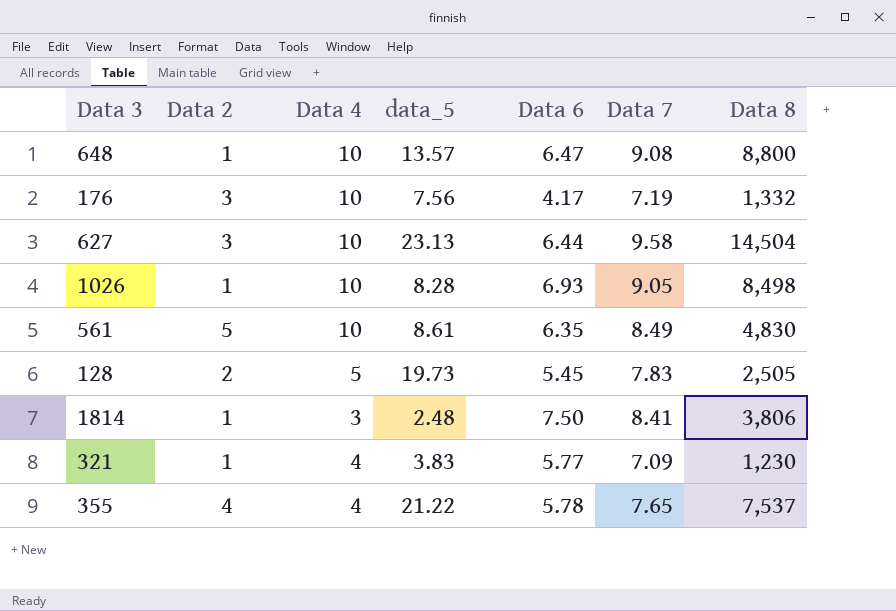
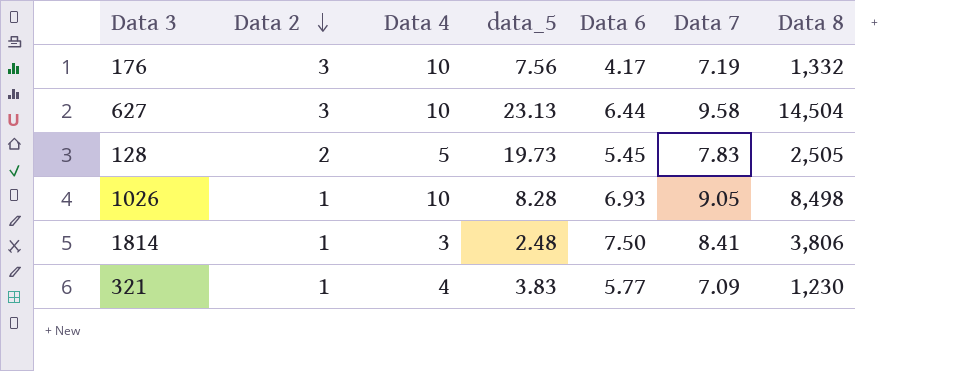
row order: none -> Data 2 descending
row 648: 1 | 10 | 13.57 | 6.47 | 9.08 | 8,800 -> none
row 561: 5 | 10 | 8.61 | 6.35 | 8.49 | 4,830 -> none
row 355: 4 | 4 | 21.22 | 5.78 | 7.65 | 7,537 -> none

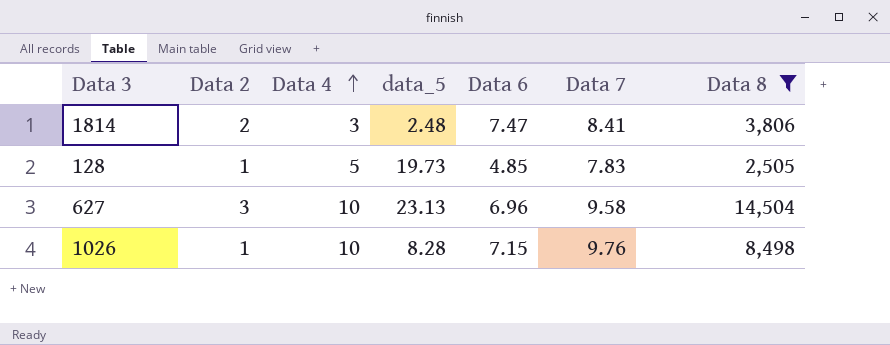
filter: none -> Data 8 >= 2,505
row order: Data 2 descending -> Data 4 ascending
1814 | Data 2: 1 -> 2
1814 | Data 6: 7.50 -> 7.47
128 | Data 2: 2 -> 1
128 | Data 6: 5.45 -> 4.85
627 | Data 6: 6.44 -> 6.96
1026 | Data 6: 6.93 -> 7.15
1026 | Data 7: 9.05 -> 9.76

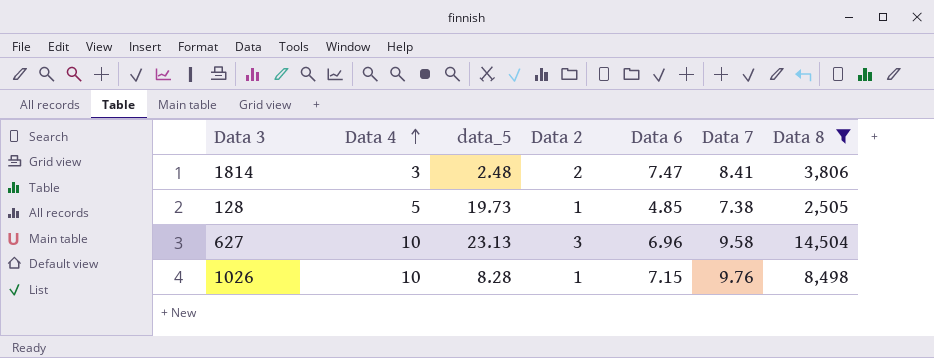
column Data 2 | position: 2 -> 4
128 | Data 7: 7.83 -> 7.38

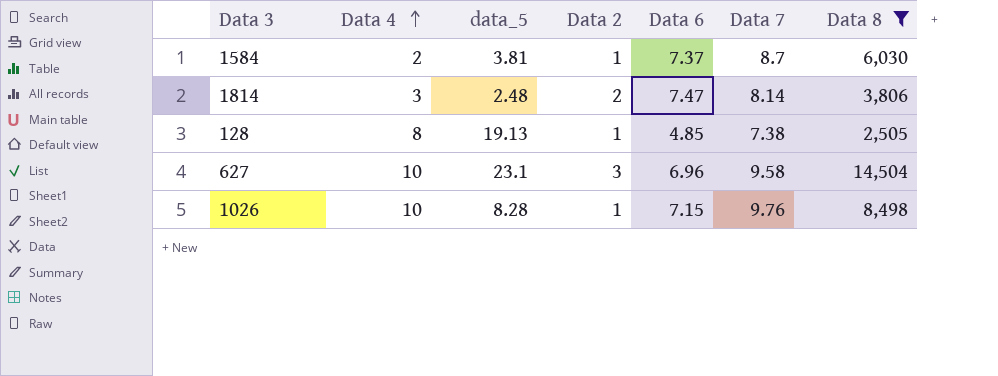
row 1584: none -> 2 | 3.81 | 1 | 7.37 | 8.7 | 6,030
1814 | Data 7: 8.41 -> 8.14
128 | Data 4: 5 -> 8
128 | data_5: 19.73 -> 19.13
627 | data_5: 23.13 -> 23.1

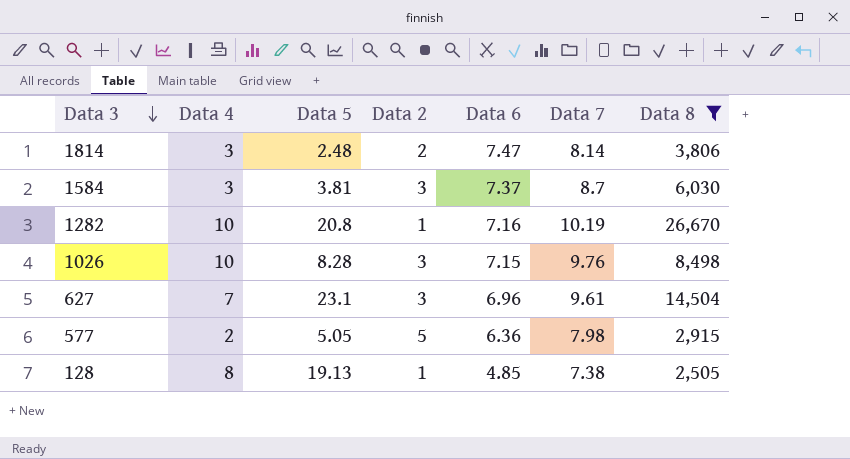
row order: Data 4 ascending -> Data 3 descending
column name: data_5 -> Data 5
1584 | Data 4: 2 -> 3
1584 | Data 2: 1 -> 3
row 1282: none -> 10 | 20.8 | 1 | 7.16 | 10.19 | 26,670
1026 | Data 2: 1 -> 3
627 | Data 4: 10 -> 7
627 | Data 7: 9.58 -> 9.61
row 577: none -> 2 | 5.05 | 5 | 6.36 | 7.98 | 2,915

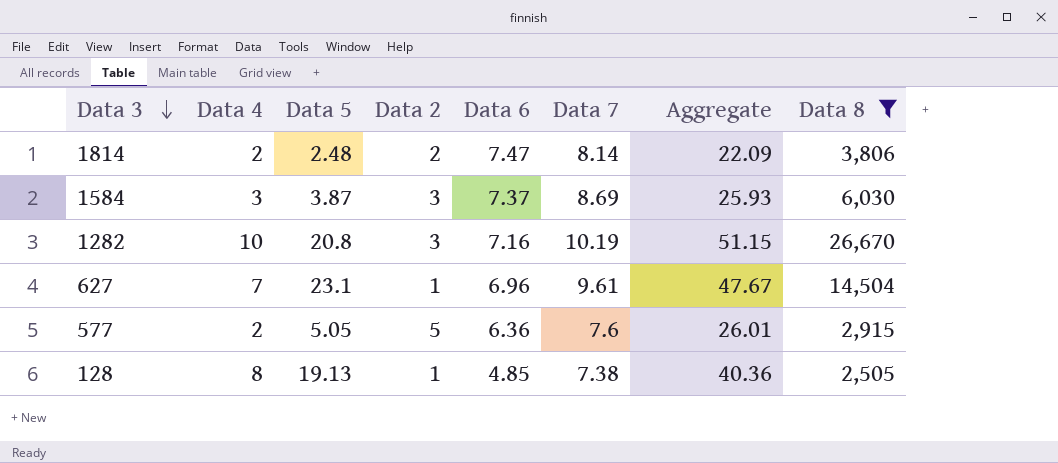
column Aggregate | formula: none -> [Data 4] + [Data 5] + [Data 2] + [Data 6] + [Data 7]
row 1026: 10 | 8.28 | 3 | 7.15 | 9.76 | 8,498 -> none
1814 | Data 4: 3 -> 2
1584 | Data 5: 3.81 -> 3.87
1584 | Data 7: 8.7 -> 8.69
1282 | Data 2: 1 -> 3
627 | Data 2: 3 -> 1
577 | Data 7: 7.98 -> 7.6

